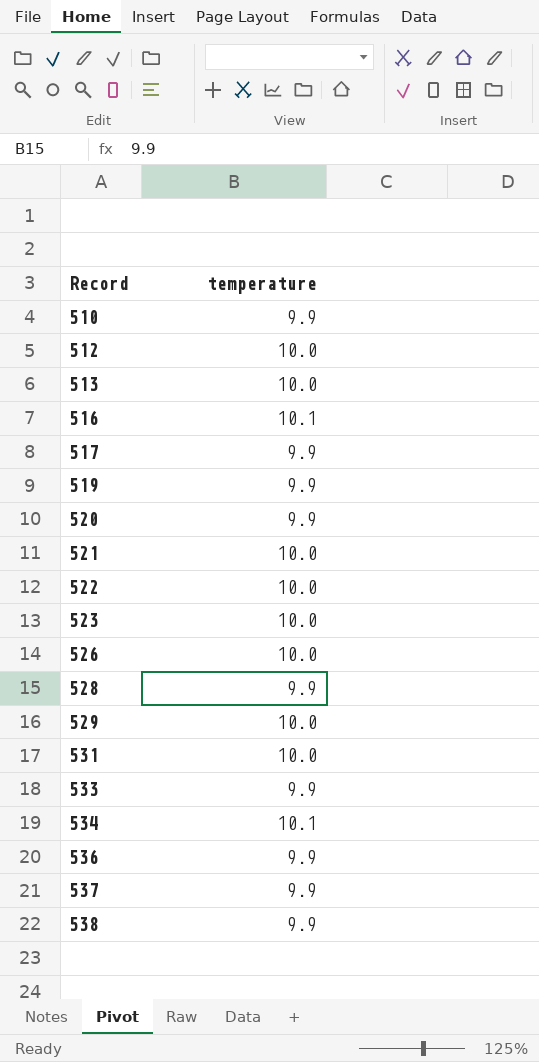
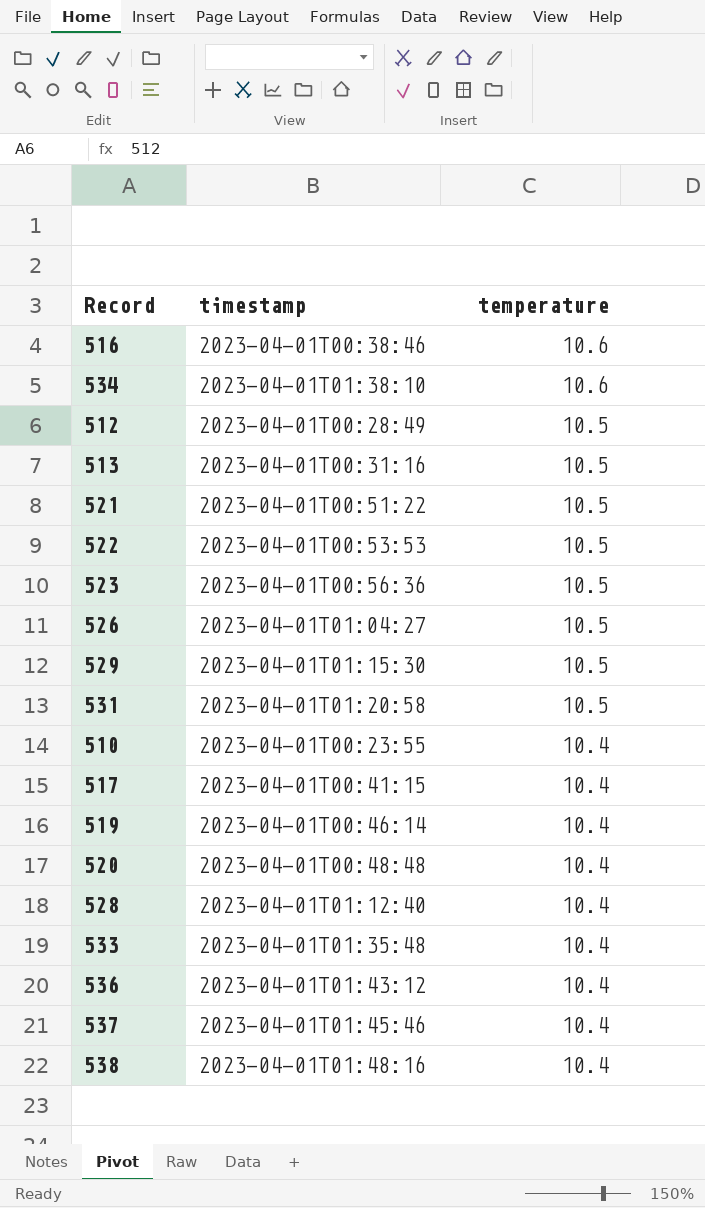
row order: Record ascending -> temperature descending
column timestamp | position: none -> 2
516 | temperature: 10.1 -> 10.6
534 | temperature: 10.1 -> 10.6
512 | temperature: 10.0 -> 10.5
513 | temperature: 10.0 -> 10.5
521 | temperature: 10.0 -> 10.5
522 | temperature: 10.0 -> 10.5
523 | temperature: 10.0 -> 10.5
526 | temperature: 10.0 -> 10.5
529 | temperature: 10.0 -> 10.5
531 | temperature: 10.0 -> 10.5
510 | temperature: 9.9 -> 10.4
517 | temperature: 9.9 -> 10.4
519 | temperature: 9.9 -> 10.4
520 | temperature: 9.9 -> 10.4
528 | temperature: 9.9 -> 10.4
533 | temperature: 9.9 -> 10.4
536 | temperature: 9.9 -> 10.4
537 | temperature: 9.9 -> 10.4
538 | temperature: 9.9 -> 10.4

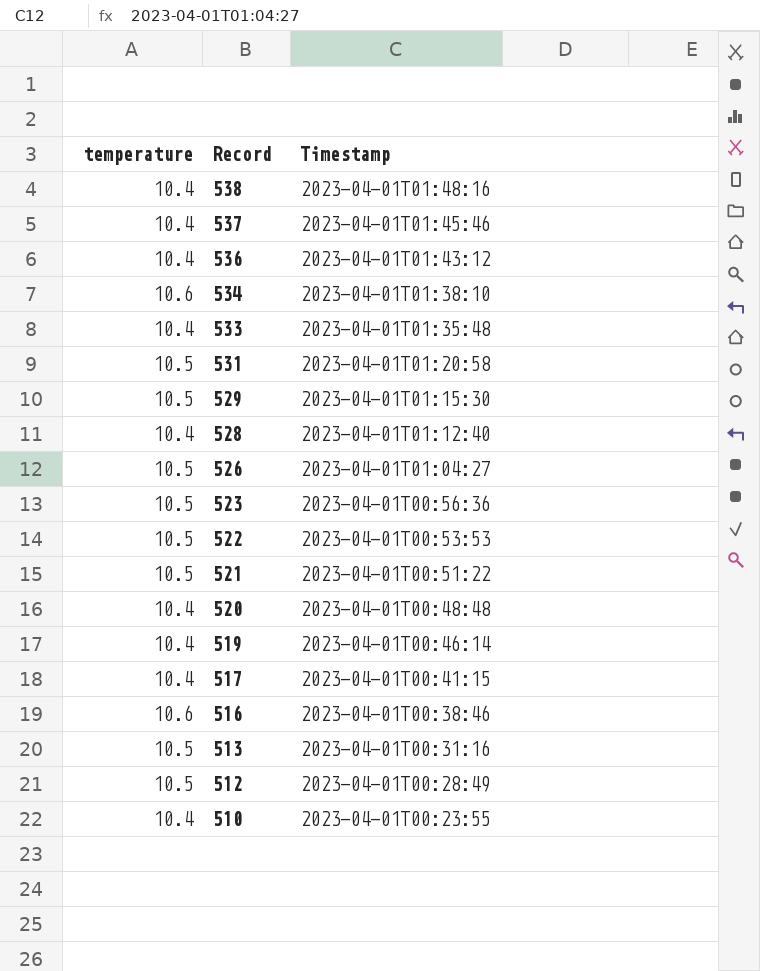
row order: temperature descending -> Record descending
column temperature | position: 3 -> 1
column name: timestamp -> Timestamp

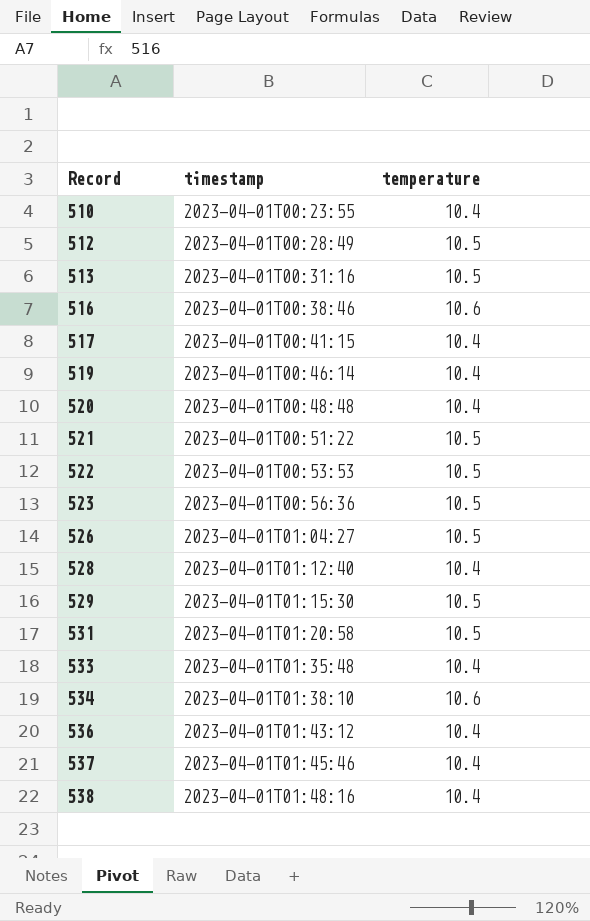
row order: Record descending -> Record ascending
column name: Timestamp -> timestamp
column temperature | position: 1 -> 3

